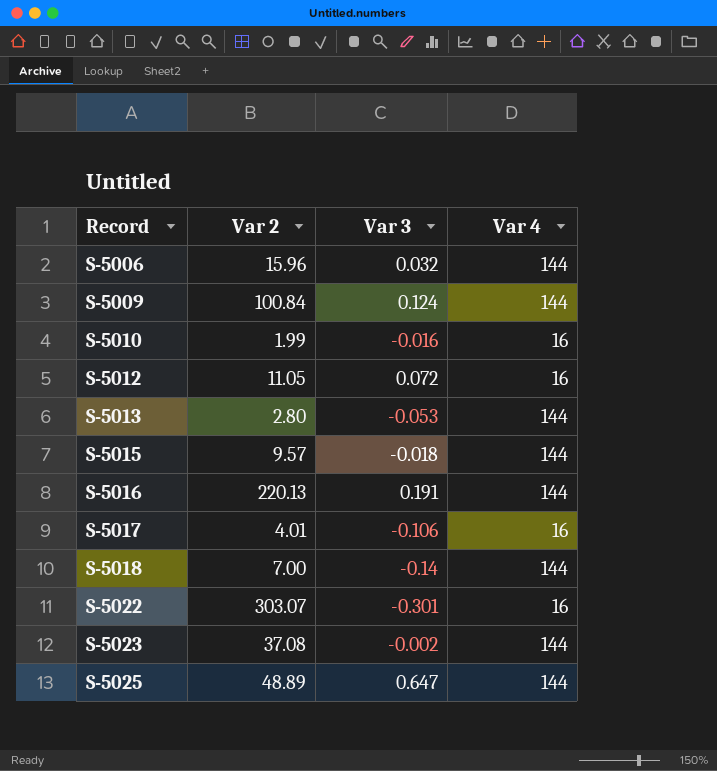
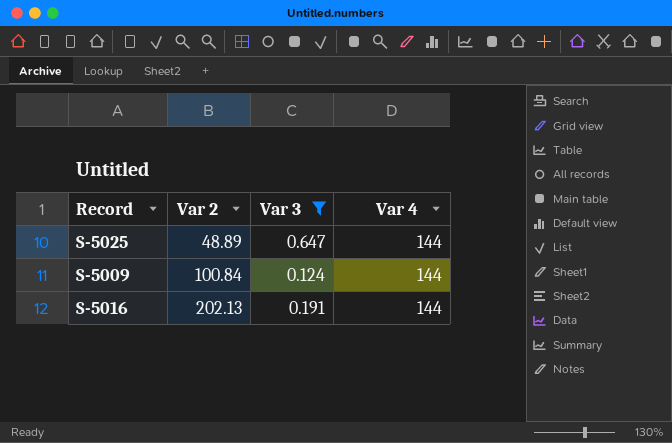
filter: none -> Var 3 >= 0.124
row order: Record ascending -> Var 2 ascending
S-5016 | Var 2: 220.13 -> 202.13

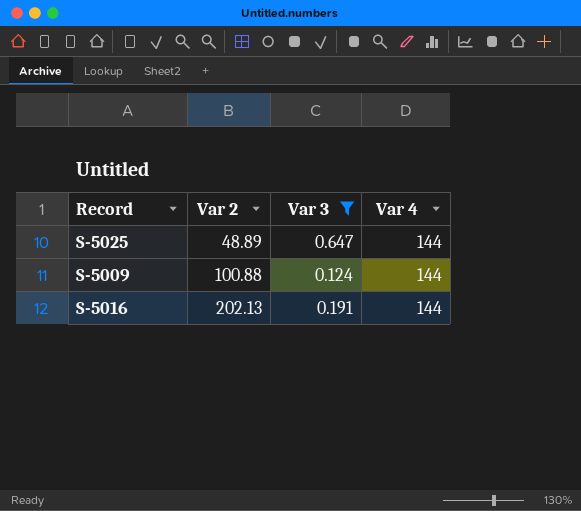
S-5009 | Var 2: 100.84 -> 100.88

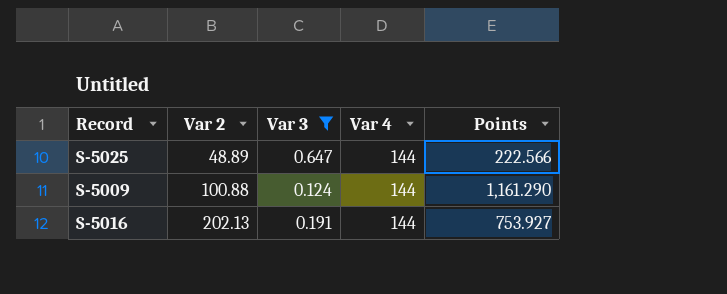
column Points | formula: none -> [Var 4] / [Var 3]

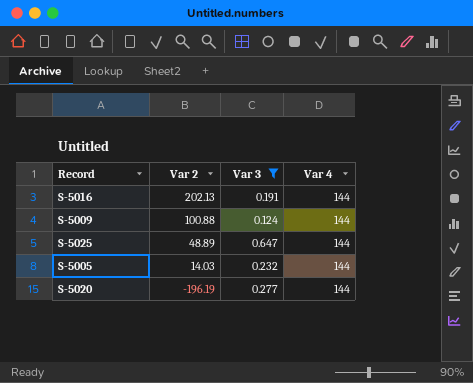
row order: Var 2 ascending -> Var 2 descending
column Points | formula: [Var 4] / [Var 3] -> none
row S-5005: none -> 14.03 | 0.232 | 144
row S-5020: none -> -196.19 | 0.277 | 144

